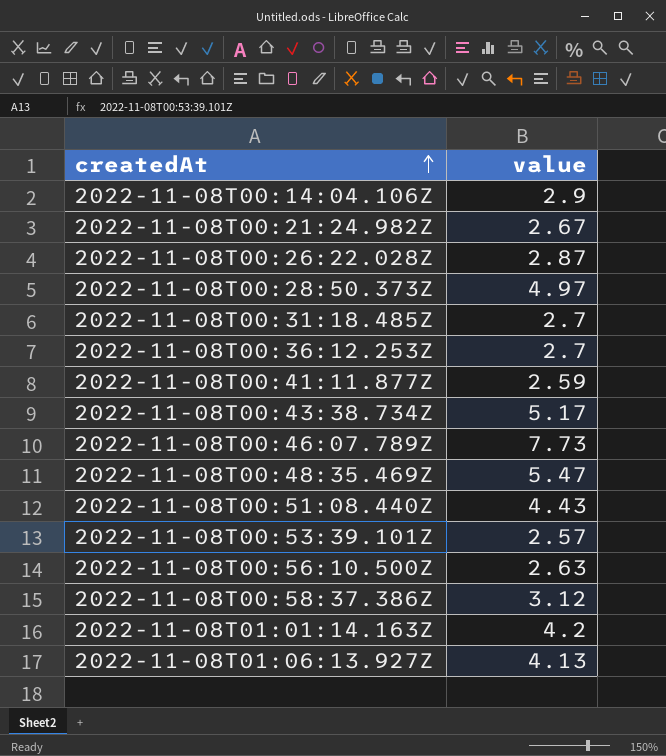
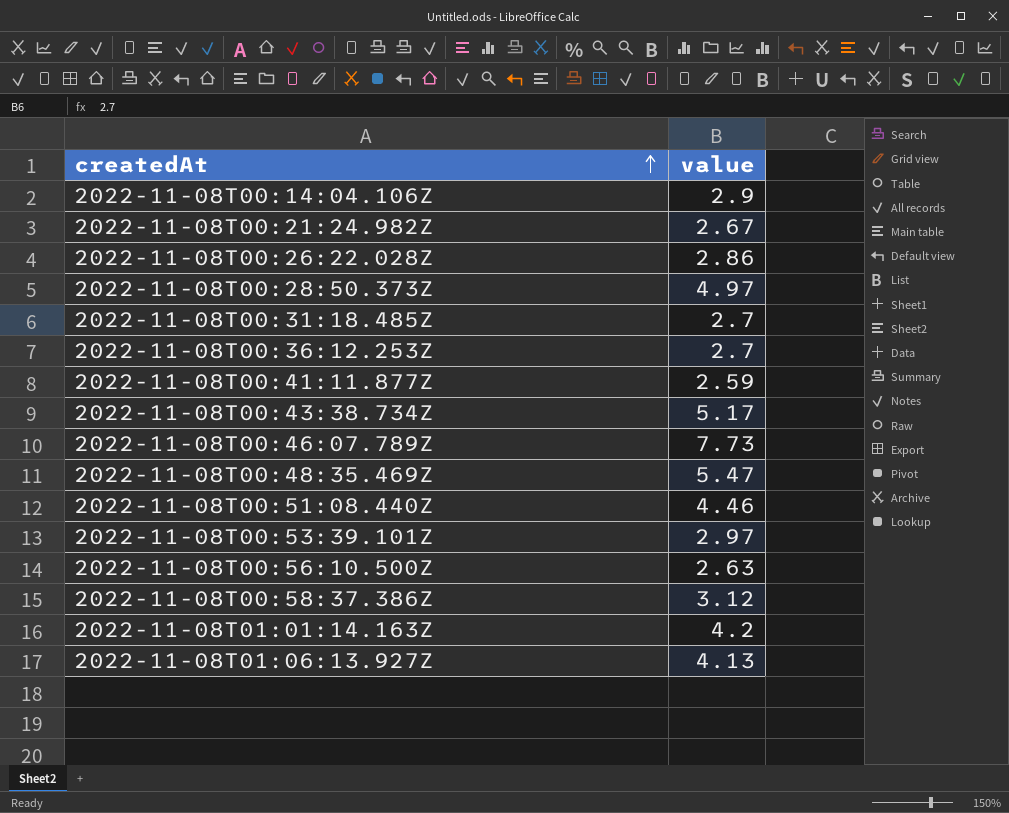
2022-11-08T00:26:22.028Z | value: 2.87 -> 2.86
2022-11-08T00:51:08.440Z | value: 4.43 -> 4.46
2022-11-08T00:53:39.101Z | value: 2.57 -> 2.97

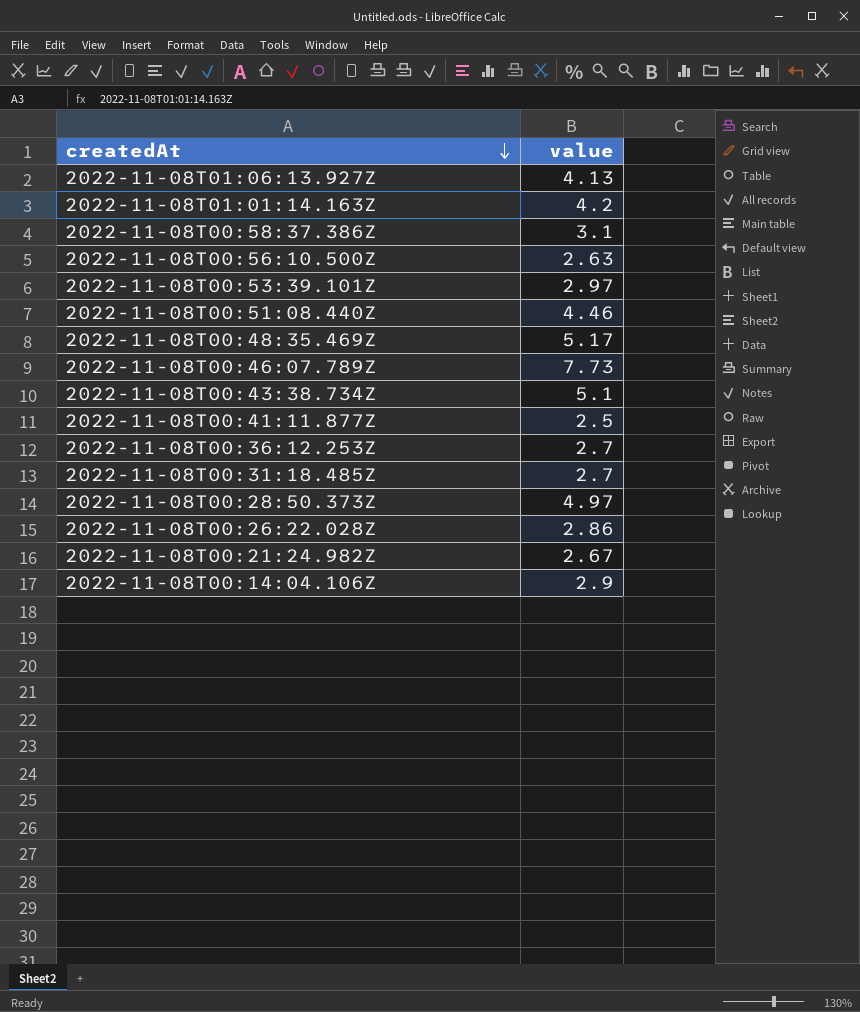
row order: createdAt ascending -> createdAt descending
2022-11-08T00:58:37.386Z | value: 3.12 -> 3.1
2022-11-08T00:48:35.469Z | value: 5.47 -> 5.17
2022-11-08T00:43:38.734Z | value: 5.17 -> 5.1
2022-11-08T00:41:11.877Z | value: 2.59 -> 2.5

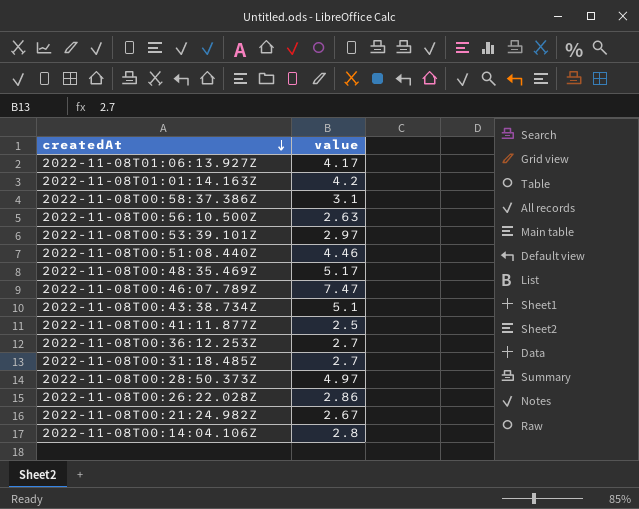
2022-11-08T01:06:13.927Z | value: 4.13 -> 4.17
2022-11-08T00:46:07.789Z | value: 7.73 -> 7.47
2022-11-08T00:14:04.106Z | value: 2.9 -> 2.8

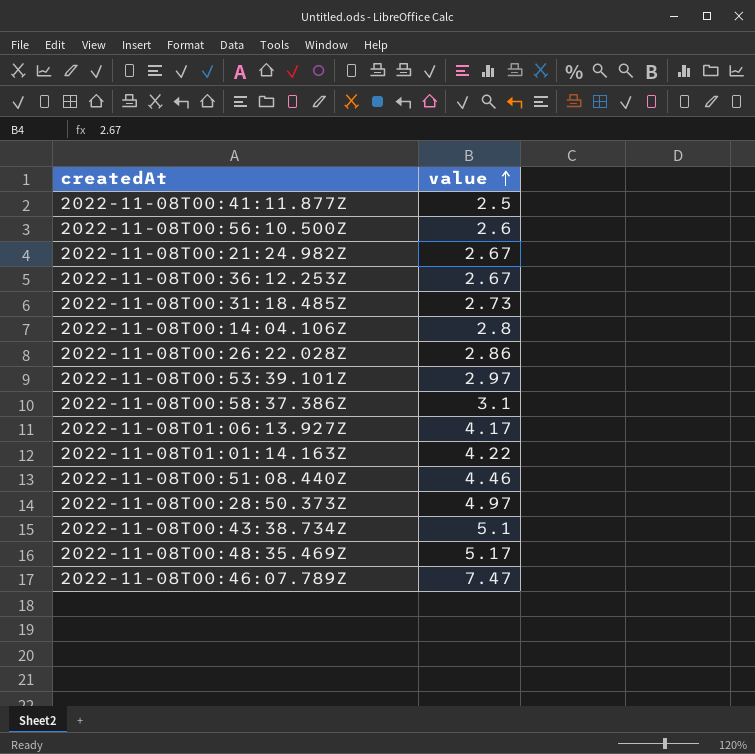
row order: createdAt descending -> value ascending
2022-11-08T00:56:10.500Z | value: 2.63 -> 2.6
2022-11-08T00:36:12.253Z | value: 2.7 -> 2.67
2022-11-08T00:31:18.485Z | value: 2.7 -> 2.73
2022-11-08T01:01:14.163Z | value: 4.2 -> 4.22

